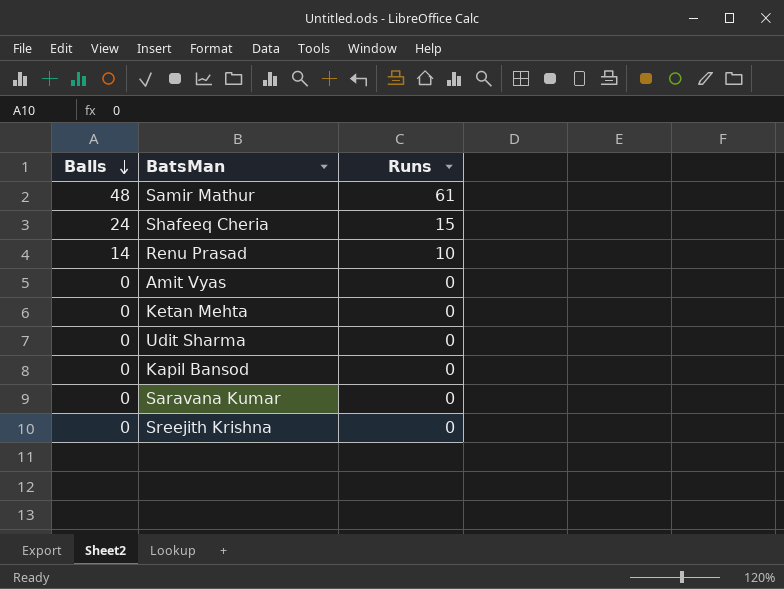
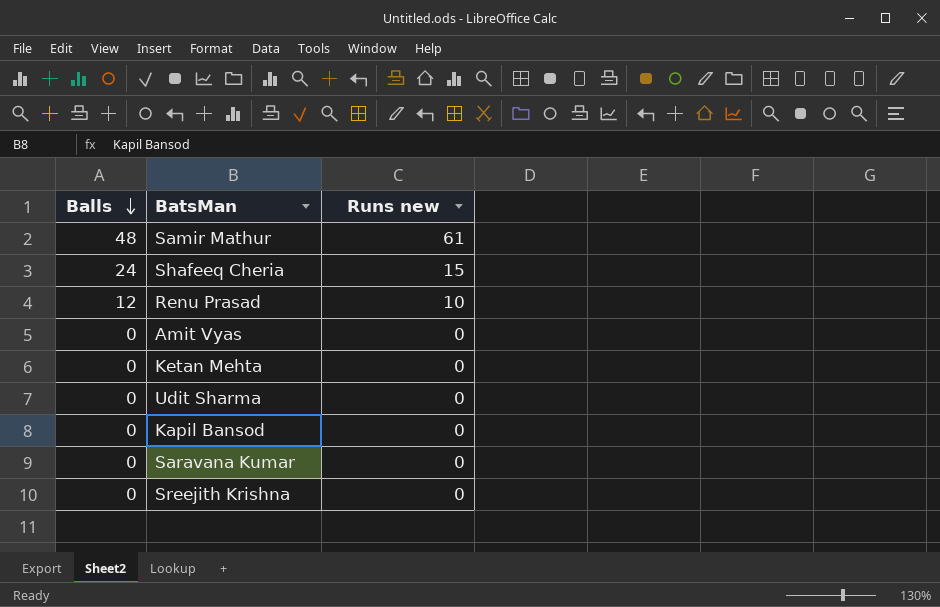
column name: Runs -> Runs new
Renu Prasad | Balls: 14 -> 12

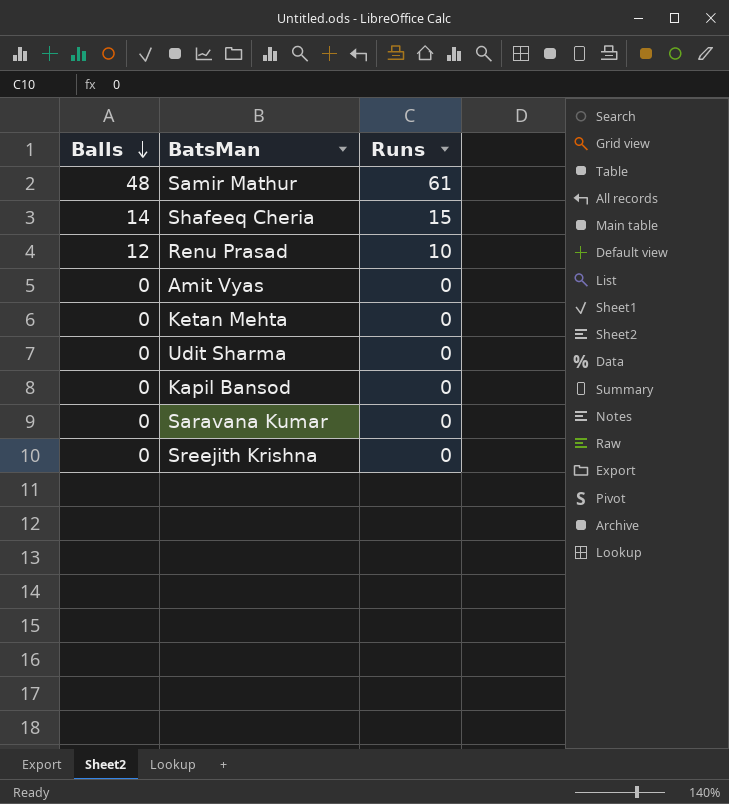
column name: Runs new -> Runs
Shafeeq Cheria | Balls: 24 -> 14

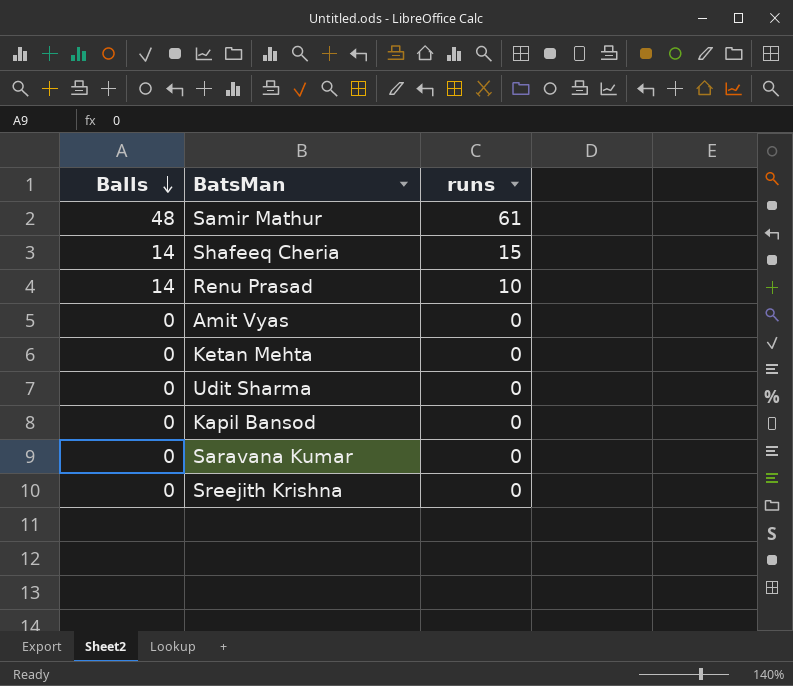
column name: Runs -> runs
Renu Prasad | Balls: 12 -> 14

